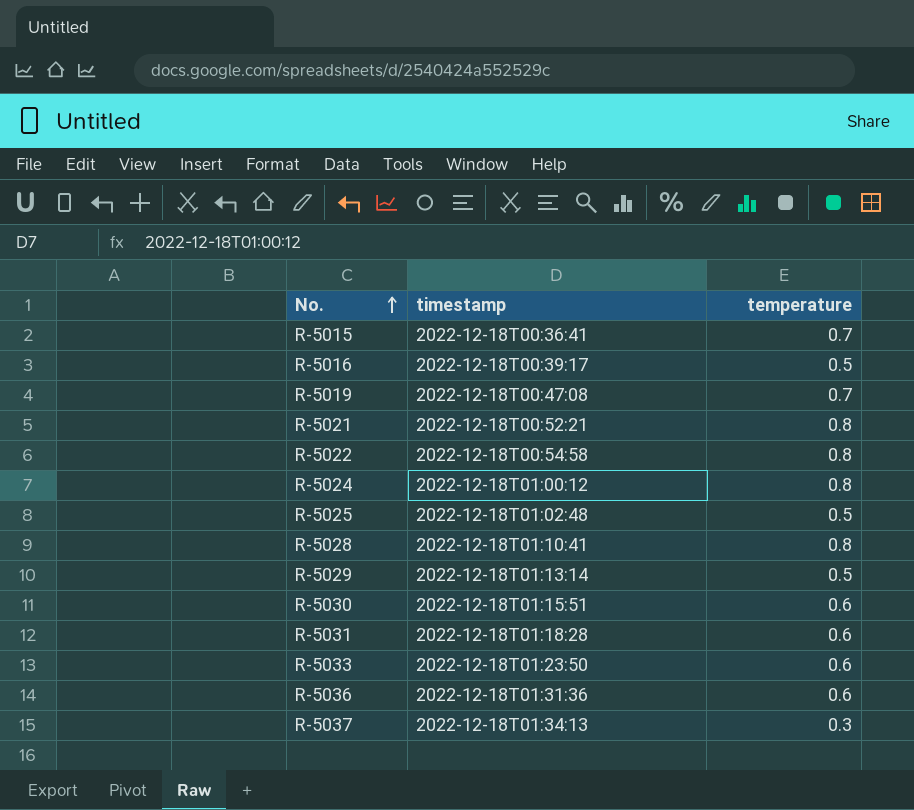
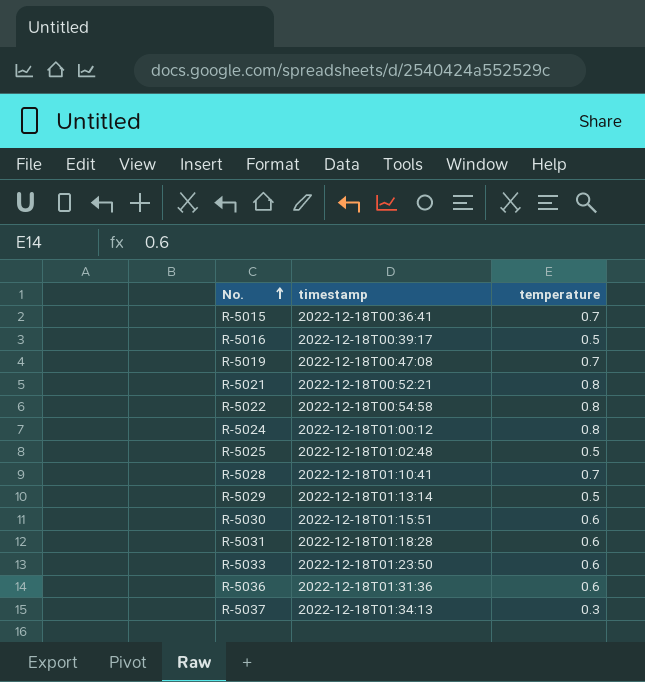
R-5028 | temperature: 0.8 -> 0.7

